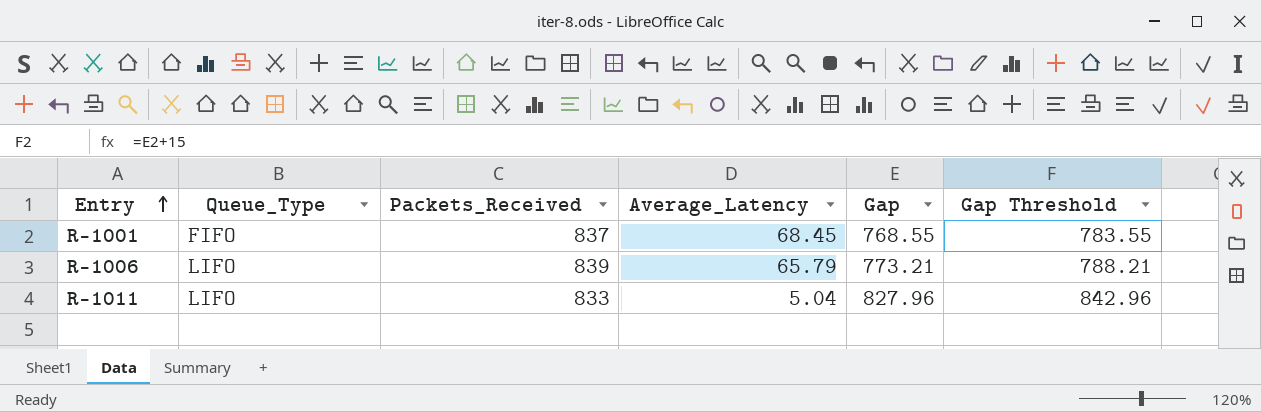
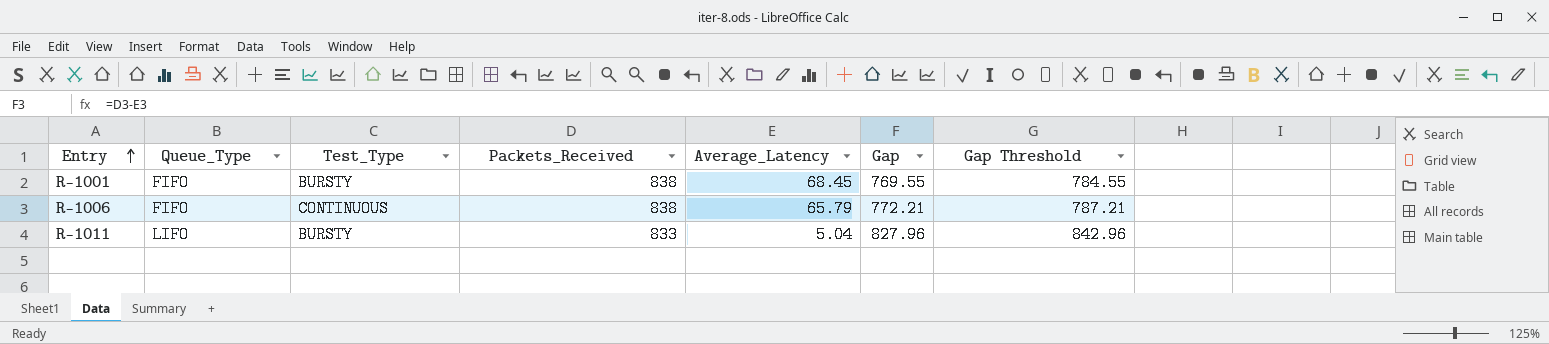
column Test_Type | position: none -> 3
R-1001 | Packets_Received: 837 -> 838
R-1001 | Gap: 768.55 -> 769.55
R-1001 | Gap Threshold: 783.55 -> 784.55
R-1006 | Queue_Type: LIFO -> FIFO
R-1006 | Packets_Received: 839 -> 838
R-1006 | Gap: 773.21 -> 772.21
R-1006 | Gap Threshold: 788.21 -> 787.21

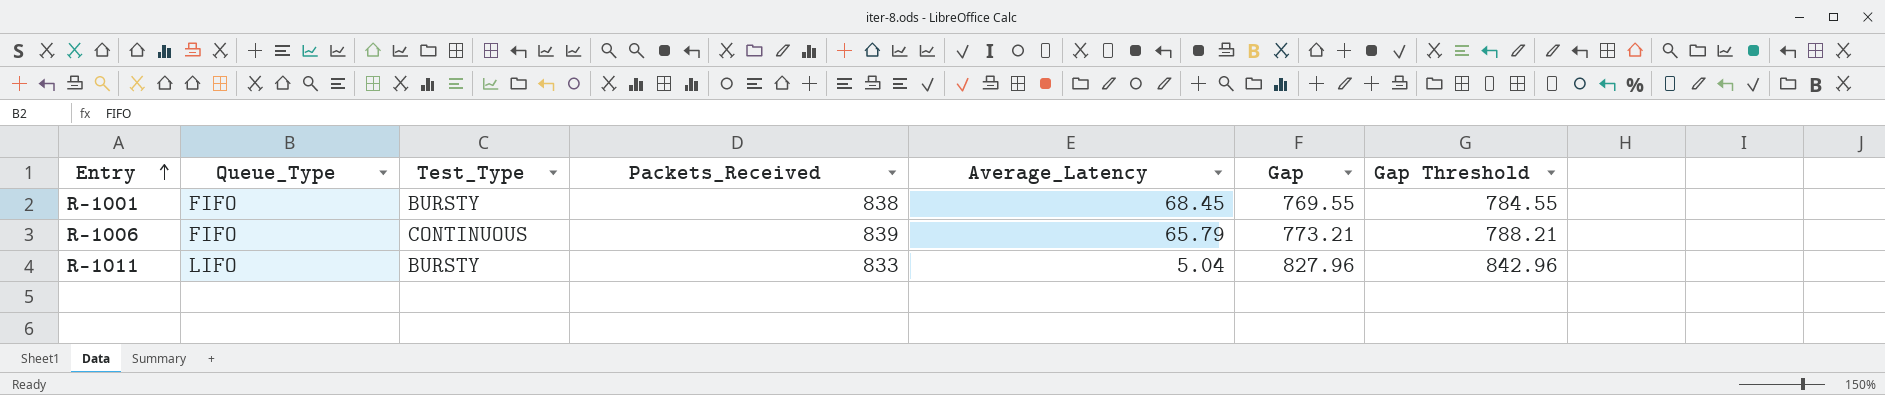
R-1006 | Packets_Received: 838 -> 839
R-1006 | Gap: 772.21 -> 773.21
R-1006 | Gap Threshold: 787.21 -> 788.21

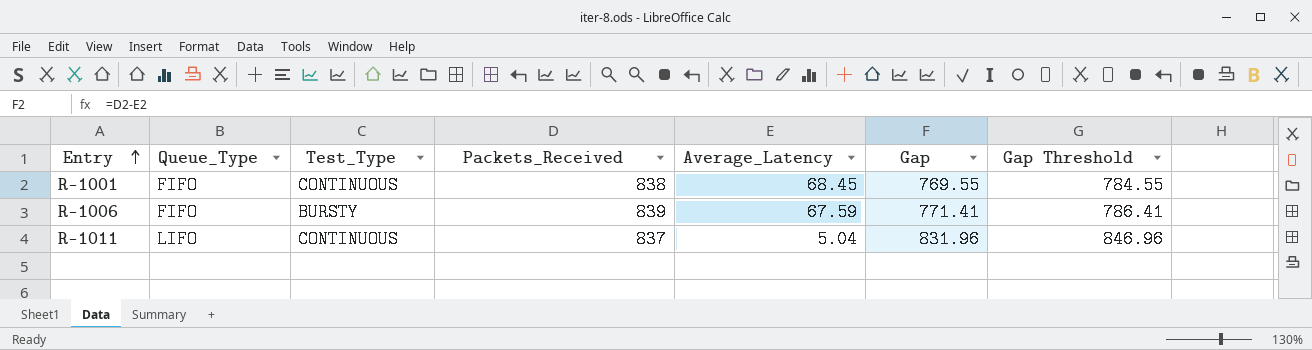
R-1001 | Test_Type: BURSTY -> CONTINUOUS
R-1006 | Test_Type: CONTINUOUS -> BURSTY
R-1006 | Average_Latency: 65.79 -> 67.59
R-1006 | Gap: 773.21 -> 771.41
R-1006 | Gap Threshold: 788.21 -> 786.41
R-1011 | Test_Type: BURSTY -> CONTINUOUS
R-1011 | Packets_Received: 833 -> 837
R-1011 | Gap: 827.96 -> 831.96
R-1011 | Gap Threshold: 842.96 -> 846.96

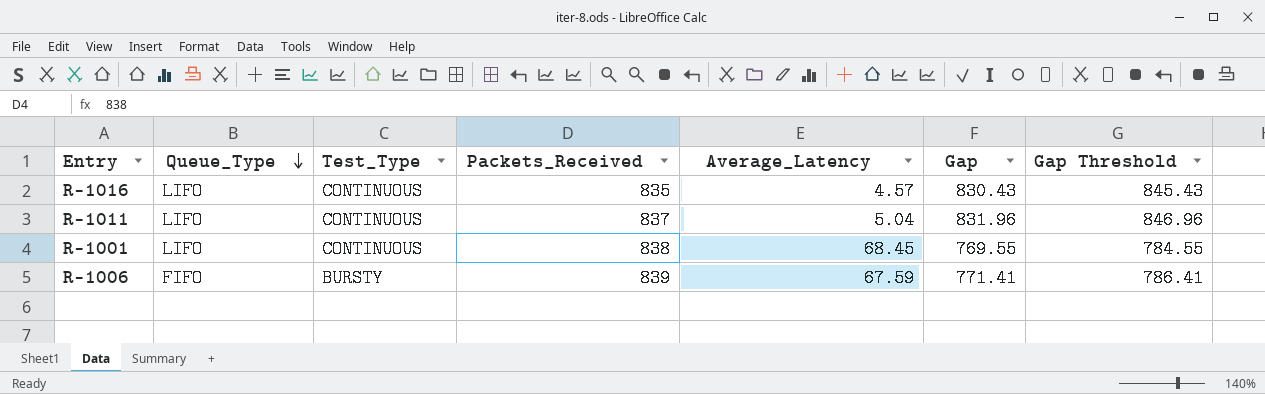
row order: Entry ascending -> Queue_Type descending
row R-1016: none -> LIFO | CONTINUOUS | 835 | 4.57 | 830.43 | 845.43
R-1001 | Queue_Type: FIFO -> LIFO

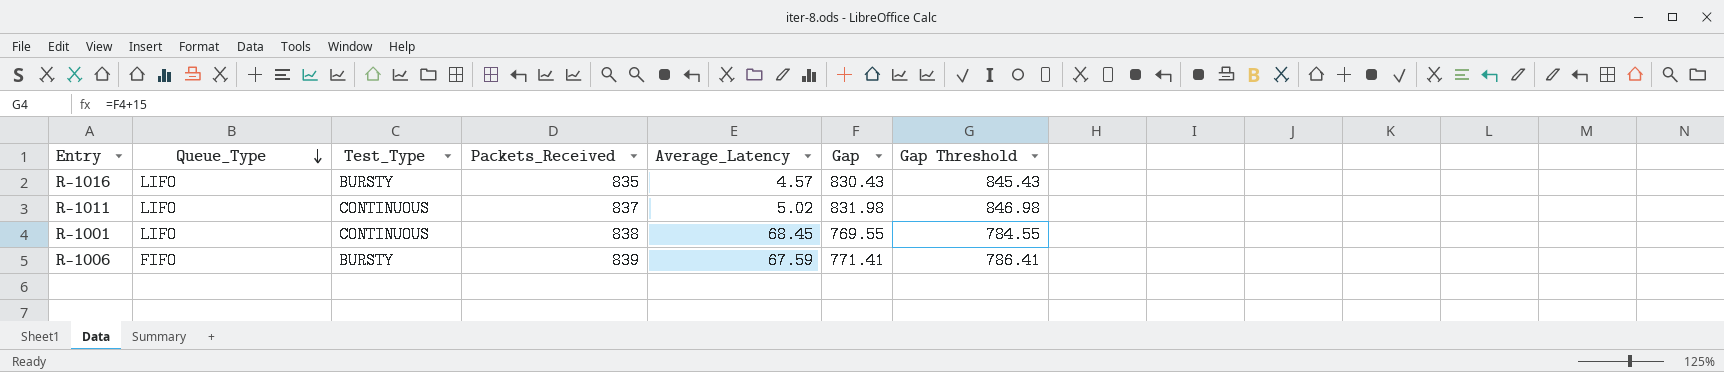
R-1016 | Test_Type: CONTINUOUS -> BURSTY
R-1011 | Average_Latency: 5.04 -> 5.02
R-1011 | Gap: 831.96 -> 831.98
R-1011 | Gap Threshold: 846.96 -> 846.98

